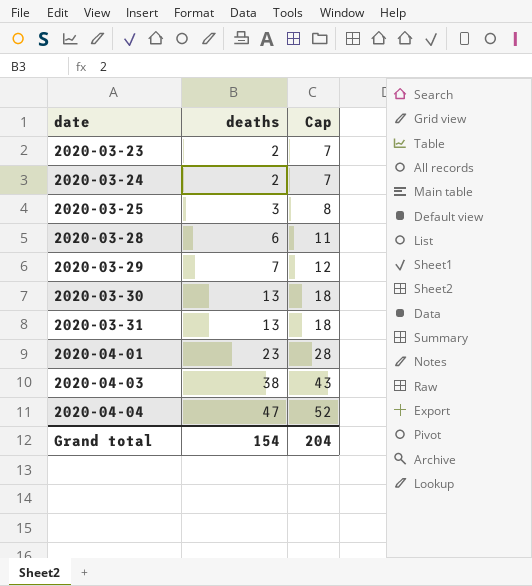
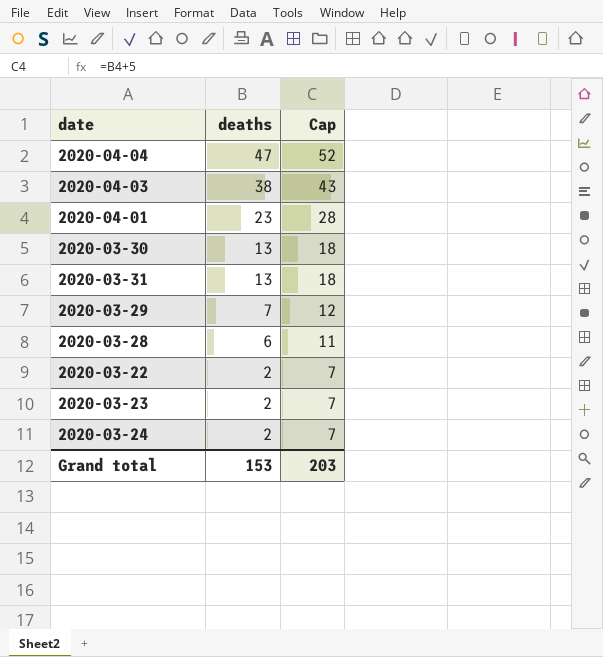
row order: date ascending -> deaths descending
row 2020-03-25: 3 | 8 -> none
row 2020-03-22: none -> 2 | 7
Grand total | deaths: 154 -> 153
Grand total | Cap: 204 -> 203

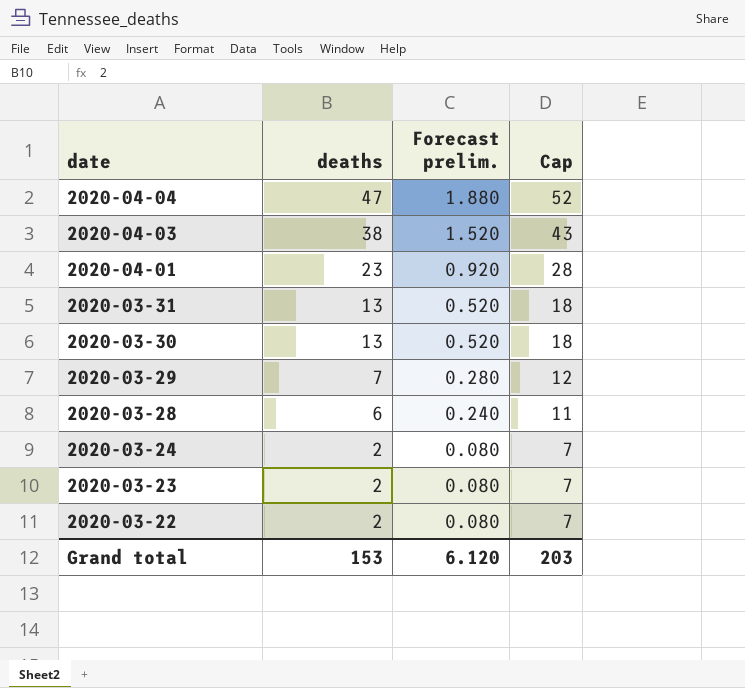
row order: deaths descending -> date descending
column Forecast prelim. | formula: none -> [deaths] * 0.04

